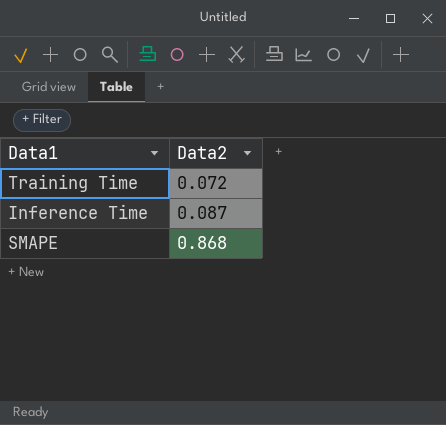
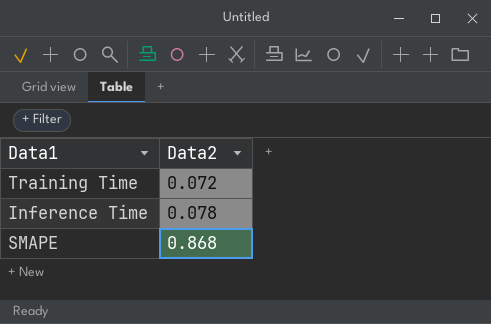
Inference Time | Data2: 0.087 -> 0.078

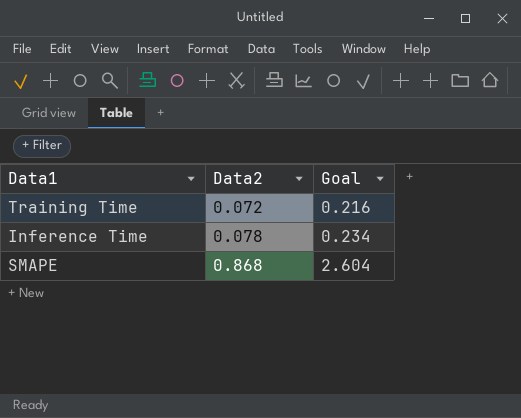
column Goal | formula: none -> [Data2] * 3

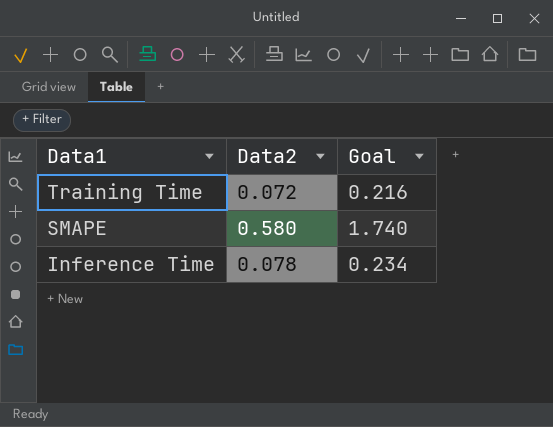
row order: Data2 ascending -> Data1 descending
SMAPE | Data2: 0.868 -> 0.580
SMAPE | Goal: 2.604 -> 1.740

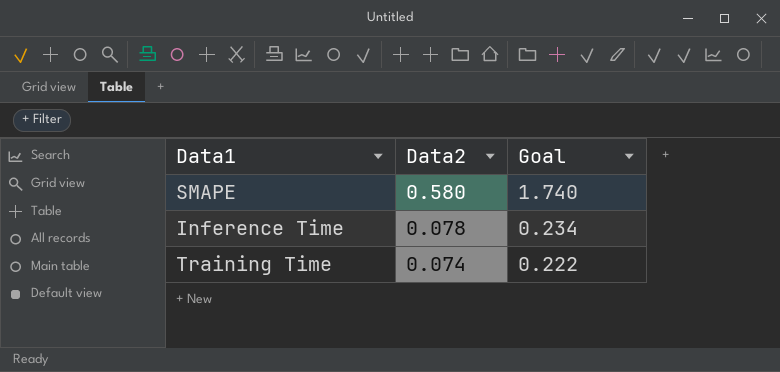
row order: Data1 descending -> Data2 descending
Training Time | Data2: 0.072 -> 0.074
Training Time | Goal: 0.216 -> 0.222

